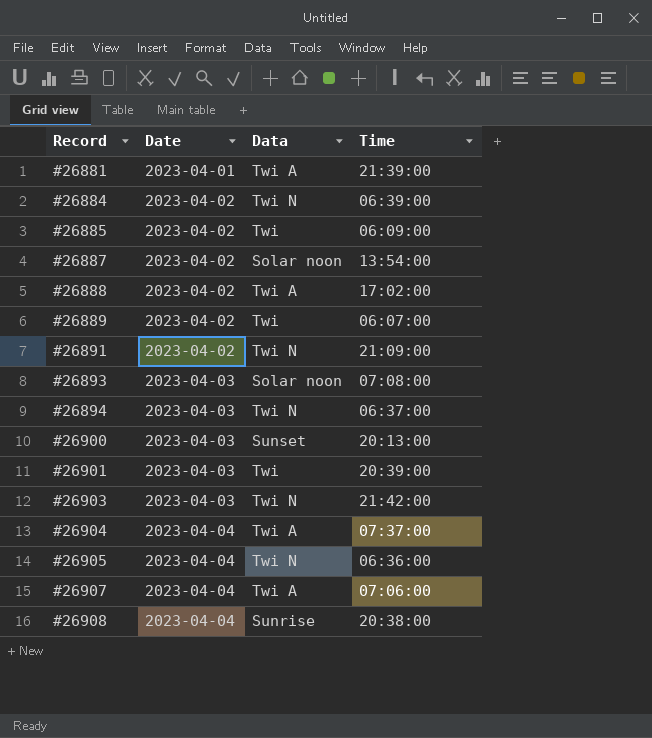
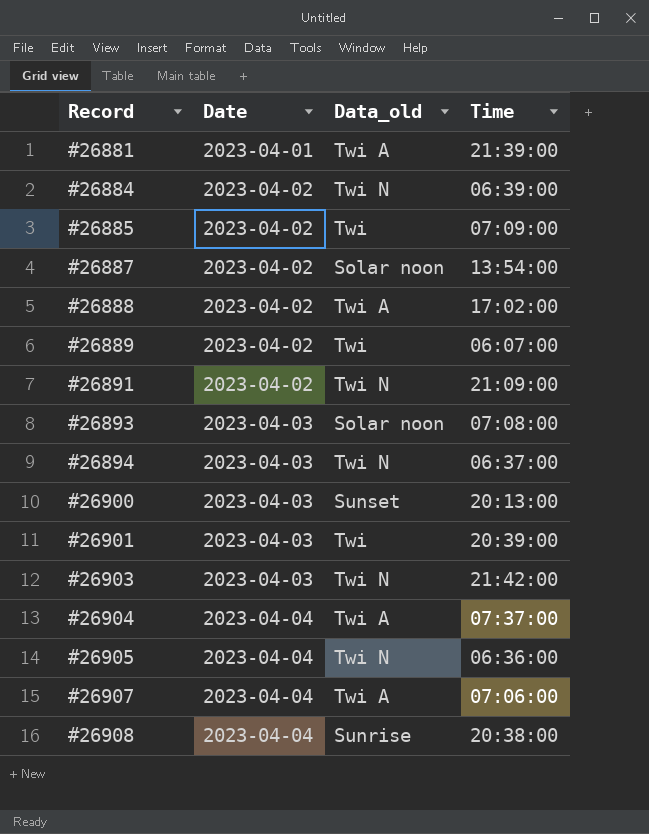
column name: Data -> Data_old
#26885 | Time: 06:09:00 -> 07:09:00

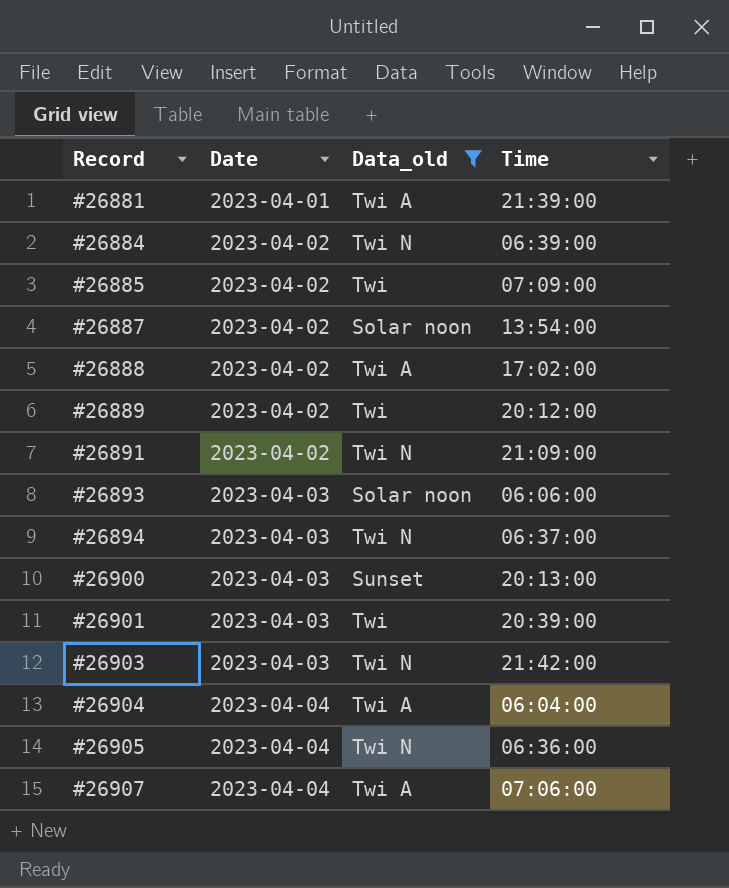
filter: none -> Data_old != Sunrise
#26889 | Time: 06:07:00 -> 20:12:00
#26893 | Time: 07:08:00 -> 06:06:00
#26904 | Time: 07:37:00 -> 06:04:00

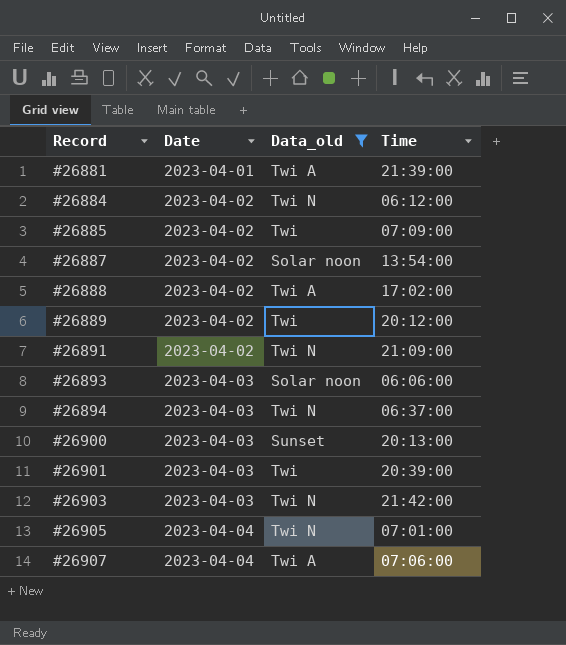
row #26904: 2023-04-04 | Twi A | 06:04:00 -> none
#26884 | Time: 06:39:00 -> 06:12:00
#26905 | Time: 06:36:00 -> 07:01:00

